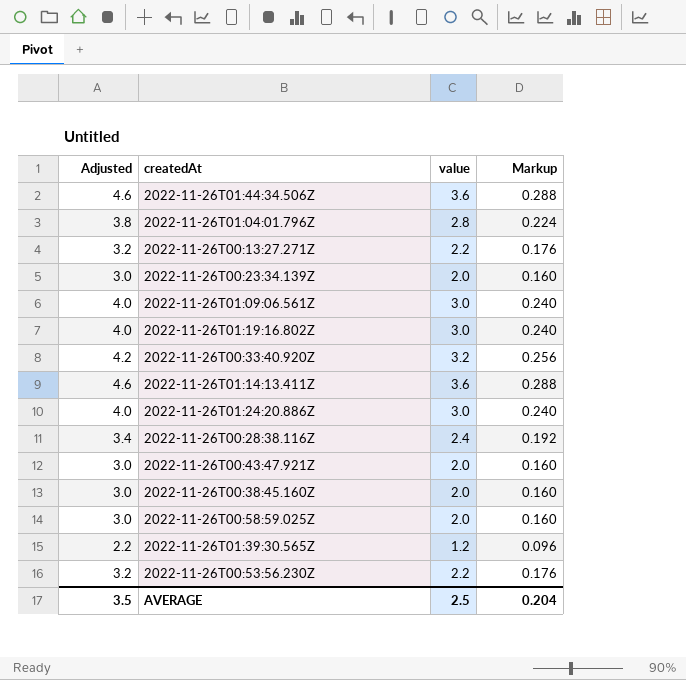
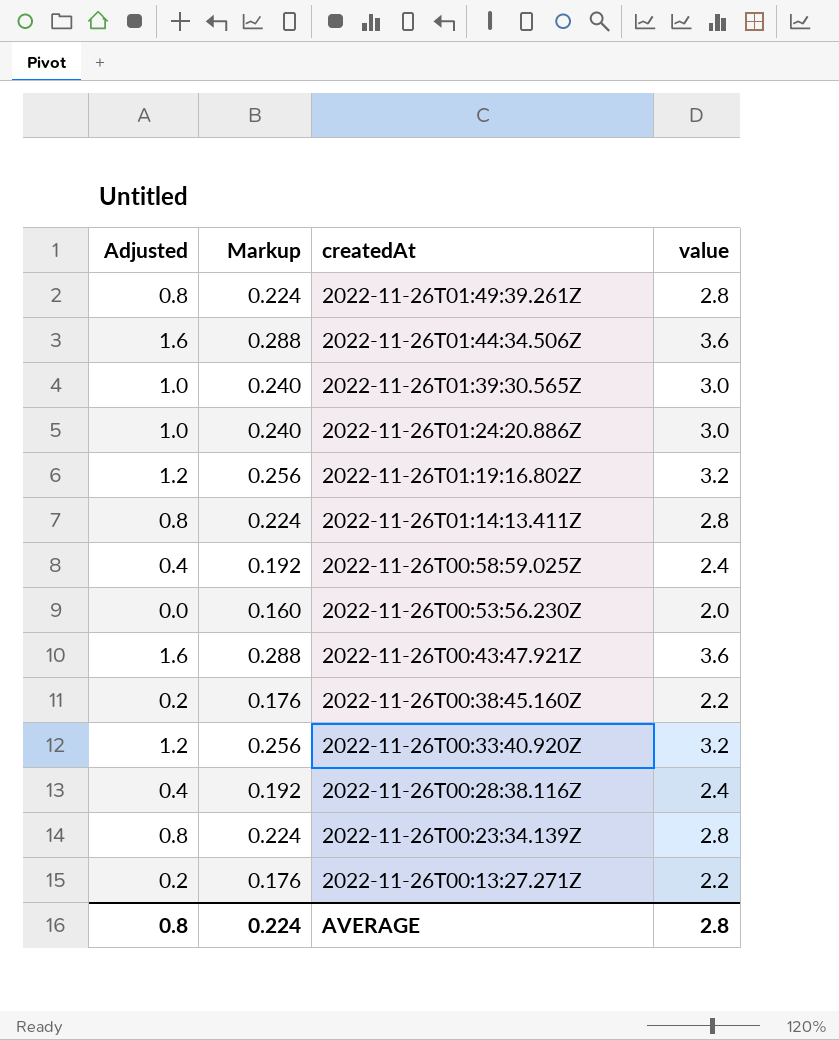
row order: none -> createdAt descending
column Adjusted | formula: [value] + 1 -> [value] - 2
column Markup | position: 4 -> 2
row 2022-11-26T01:04:01.796Z: 3.8 | 2.8 | 0.224 -> none
row 2022-11-26T01:09:06.561Z: 4.0 | 3.0 | 0.240 -> none
row 2022-11-26T01:49:39.261Z: none -> 0.8 | 0.224 | 2.8
2022-11-26T01:39:30.565Z | Markup: 0.096 -> 0.240
2022-11-26T01:39:30.565Z | value: 1.2 -> 3.0
2022-11-26T01:19:16.802Z | Markup: 0.240 -> 0.256
2022-11-26T01:19:16.802Z | value: 3.0 -> 3.2
2022-11-26T01:14:13.411Z | Markup: 0.288 -> 0.224
2022-11-26T01:14:13.411Z | value: 3.6 -> 2.8
2022-11-26T00:58:59.025Z | Markup: 0.160 -> 0.192
2022-11-26T00:58:59.025Z | value: 2.0 -> 2.4
2022-11-26T00:53:56.230Z | Markup: 0.176 -> 0.160
2022-11-26T00:53:56.230Z | value: 2.2 -> 2.0
2022-11-26T00:43:47.921Z | Markup: 0.160 -> 0.288
2022-11-26T00:43:47.921Z | value: 2.0 -> 3.6
2022-11-26T00:38:45.160Z | Markup: 0.160 -> 0.176
2022-11-26T00:38:45.160Z | value: 2.0 -> 2.2
2022-11-26T00:23:34.139Z | Markup: 0.160 -> 0.224
2022-11-26T00:23:34.139Z | value: 2.0 -> 2.8
AVERAGE | Adjusted: 3.5 -> 0.8
AVERAGE | Markup: 0.204 -> 0.224
AVERAGE | value: 2.5 -> 2.8

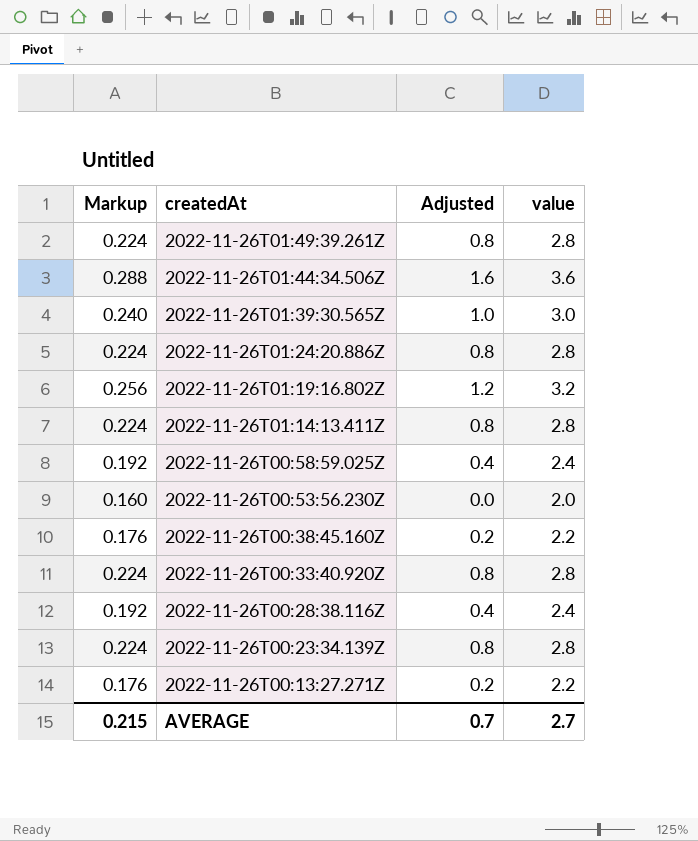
column Adjusted | position: 1 -> 3
row 2022-11-26T00:43:47.921Z: 1.6 | 0.288 | 3.6 -> none
2022-11-26T01:24:20.886Z | Markup: 0.240 -> 0.224
2022-11-26T01:24:20.886Z | Adjusted: 1.0 -> 0.8
2022-11-26T01:24:20.886Z | value: 3.0 -> 2.8
2022-11-26T00:33:40.920Z | Markup: 0.256 -> 0.224
2022-11-26T00:33:40.920Z | Adjusted: 1.2 -> 0.8
2022-11-26T00:33:40.920Z | value: 3.2 -> 2.8
AVERAGE | Markup: 0.224 -> 0.215
AVERAGE | Adjusted: 0.8 -> 0.7
AVERAGE | value: 2.8 -> 2.7

